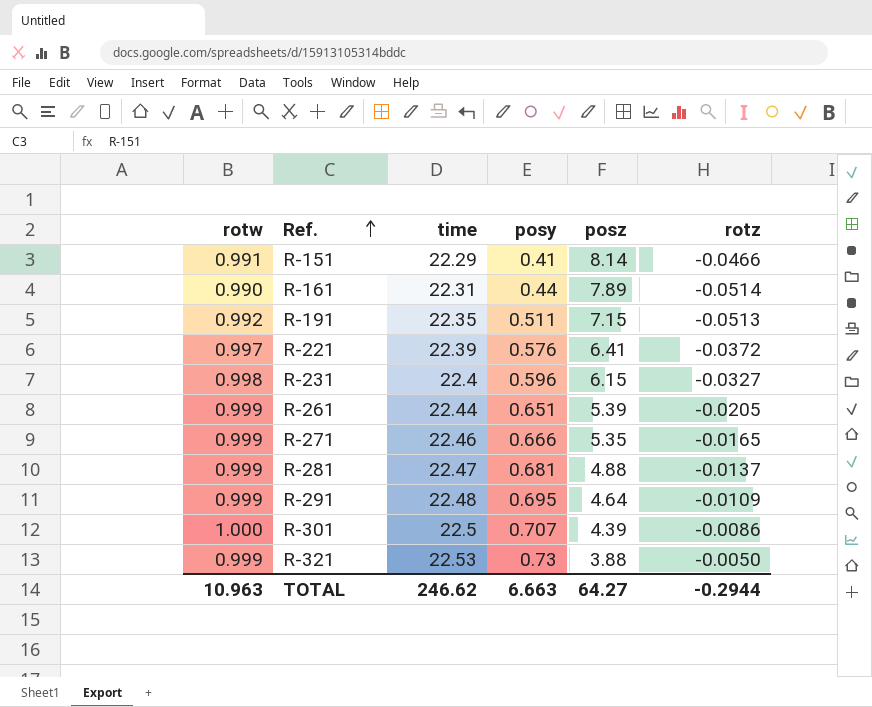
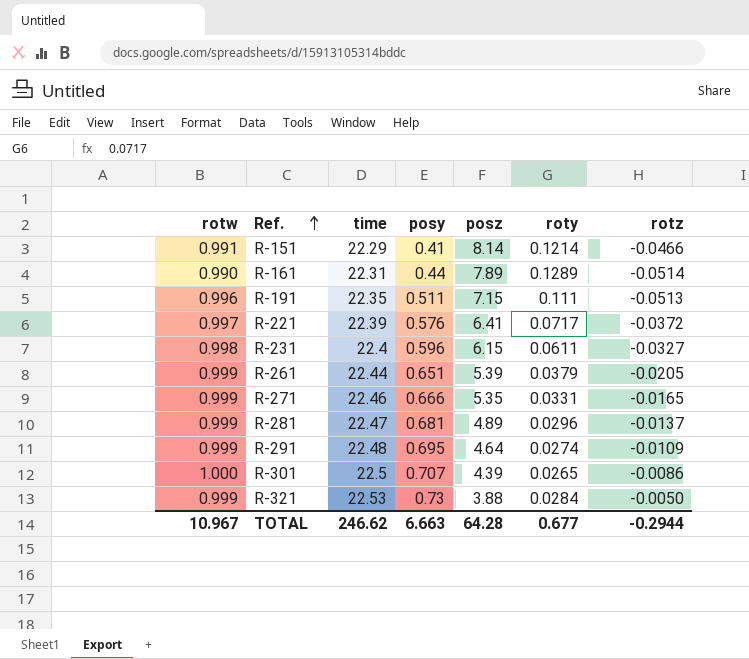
column roty | position: none -> 6
R-191 | rotw: 0.992 -> 0.996
R-281 | posz: 4.88 -> 4.89
TOTAL | rotw: 10.963 -> 10.967
TOTAL | posz: 64.27 -> 64.28

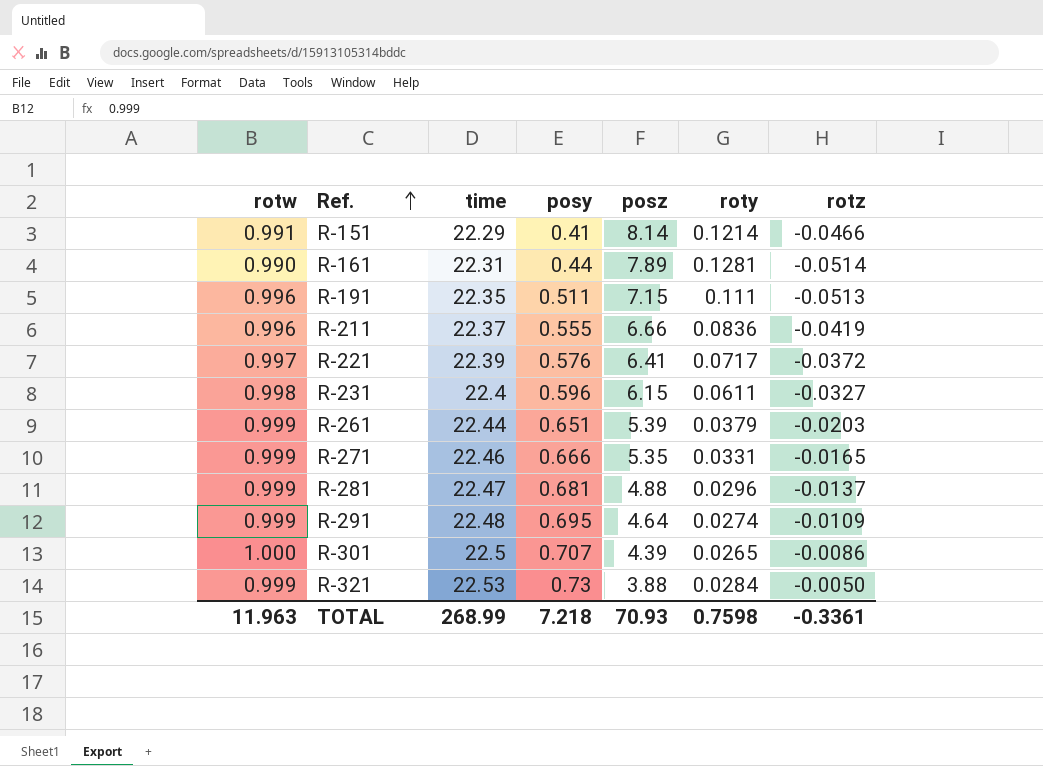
R-161 | roty: 0.1289 -> 0.1281
row R-211: none -> 0.996 | 22.37 | 0.555 | 6.66 | 0.0836 | -0.0419
R-261 | rotz: -0.0205 -> -0.0203
R-281 | posz: 4.89 -> 4.88
TOTAL | rotw: 10.967 -> 11.963
TOTAL | time: 246.62 -> 268.99
TOTAL | posy: 6.663 -> 7.218
TOTAL | posz: 64.28 -> 70.93
TOTAL | roty: 0.677 -> 0.7598
TOTAL | rotz: -0.2944 -> -0.3361

